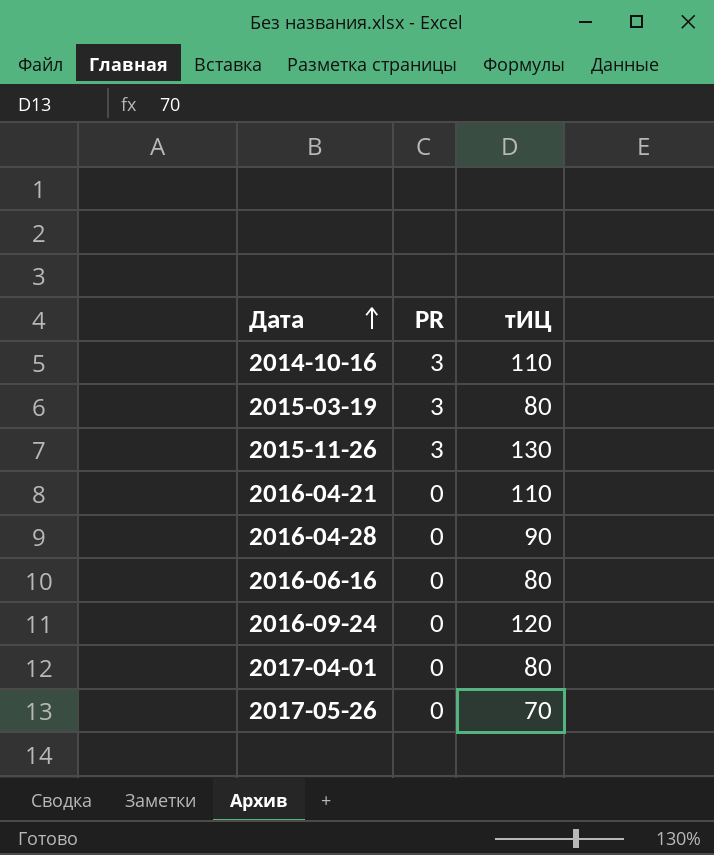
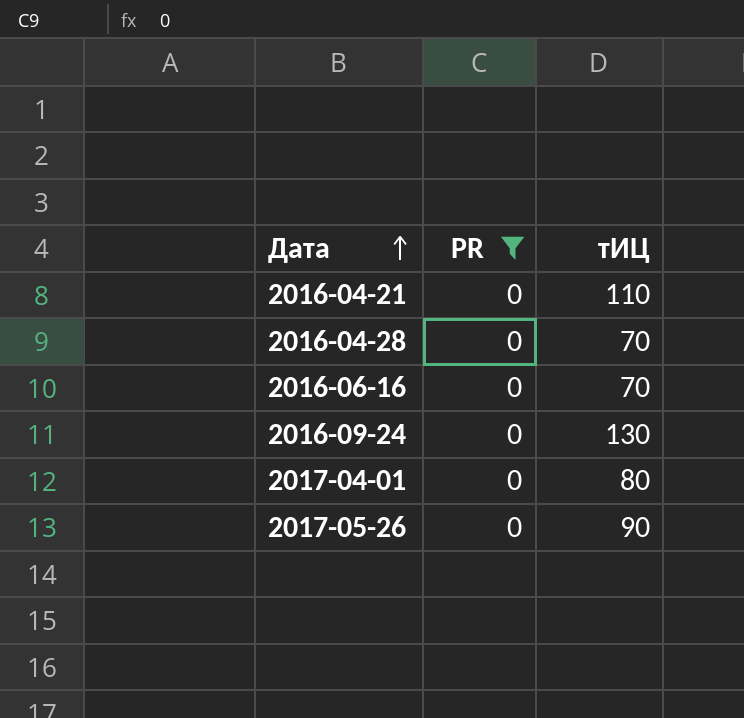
filter: none -> PR = 0
2016-04-28 | тИЦ: 90 -> 70
2016-06-16 | тИЦ: 80 -> 70
2016-09-24 | тИЦ: 120 -> 130
2017-05-26 | тИЦ: 70 -> 90

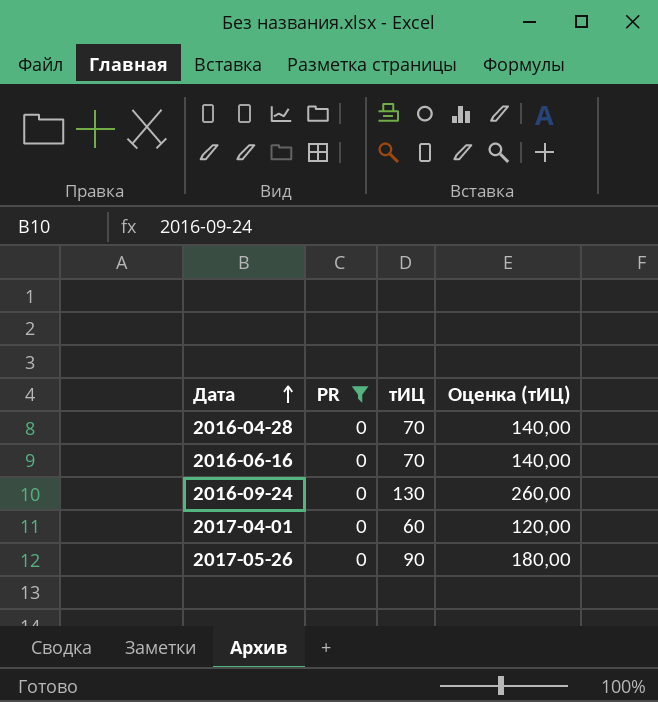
column Оценка (тИЦ) | formula: none -> [тИЦ] * 2
row 2016-04-21: 0 | 110 -> none
2017-04-01 | тИЦ: 80 -> 60

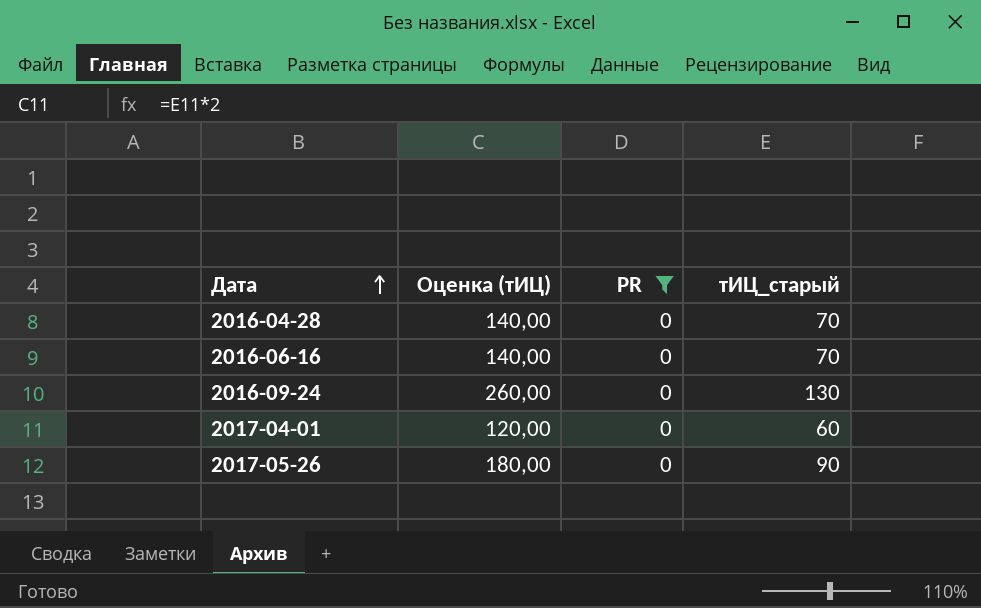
column Оценка (тИЦ) | position: 4 -> 2
column name: тИЦ -> тИЦ_старый

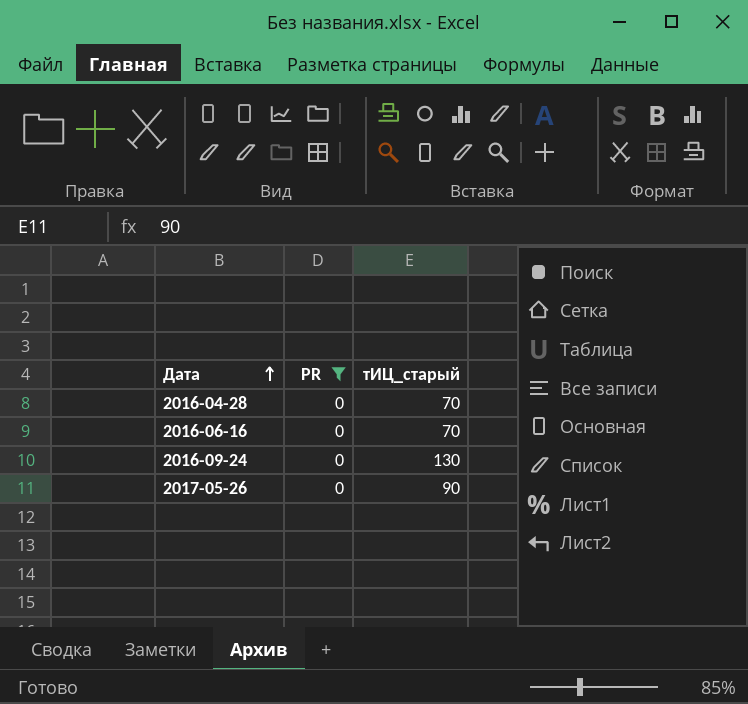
column Оценка (тИЦ) | formula: [тИЦ_старый] * 2 -> none
row 2017-04-01: 120,00 | 0 | 60 -> none

